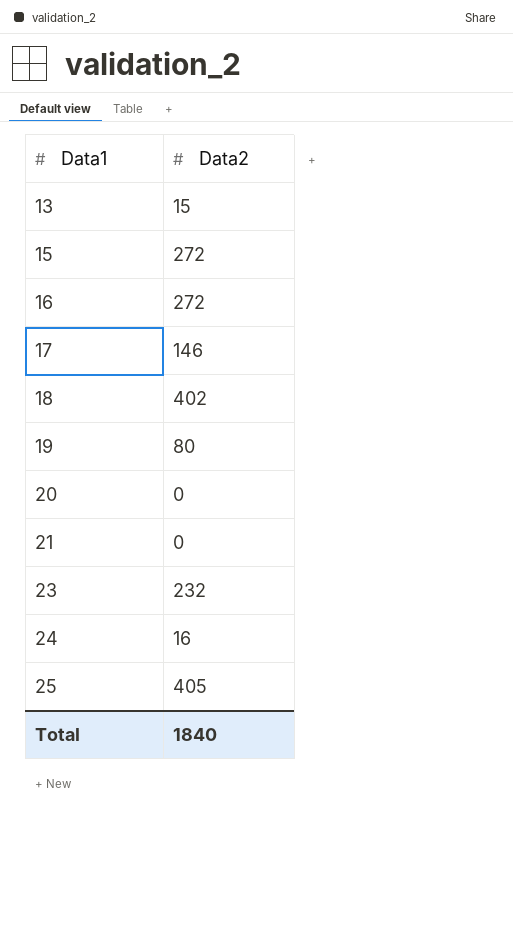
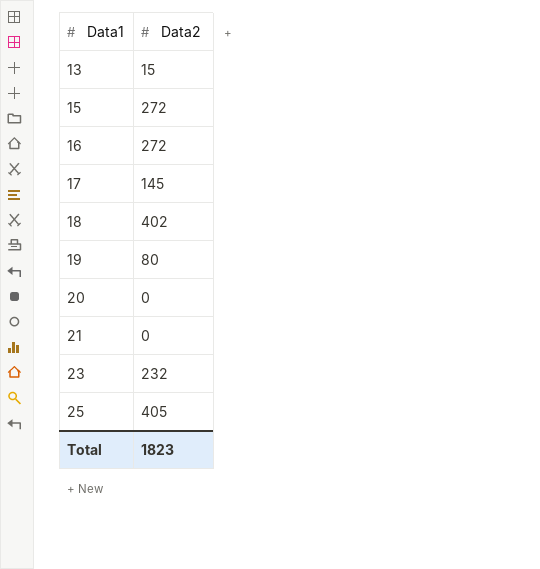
row 24: 16 -> none
17 | Data2: 146 -> 145
Total | Data2: 1840 -> 1823

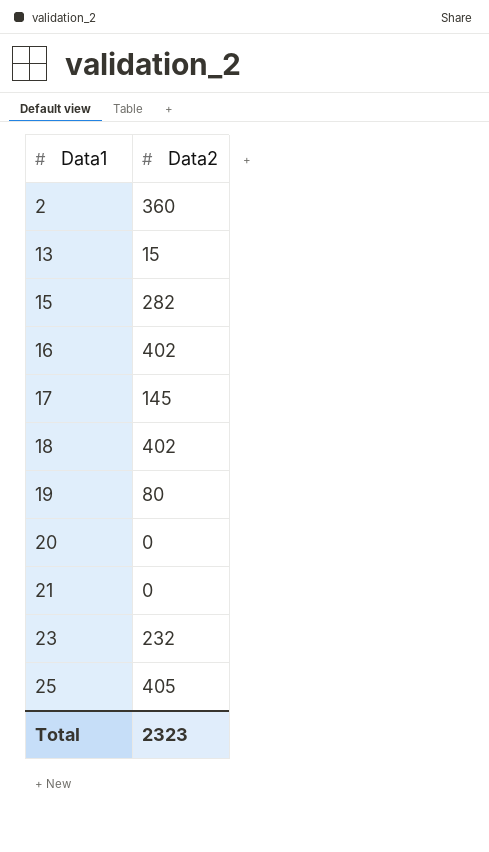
row 2: none -> 360
15 | Data2: 272 -> 282
16 | Data2: 272 -> 402
Total | Data2: 1823 -> 2323

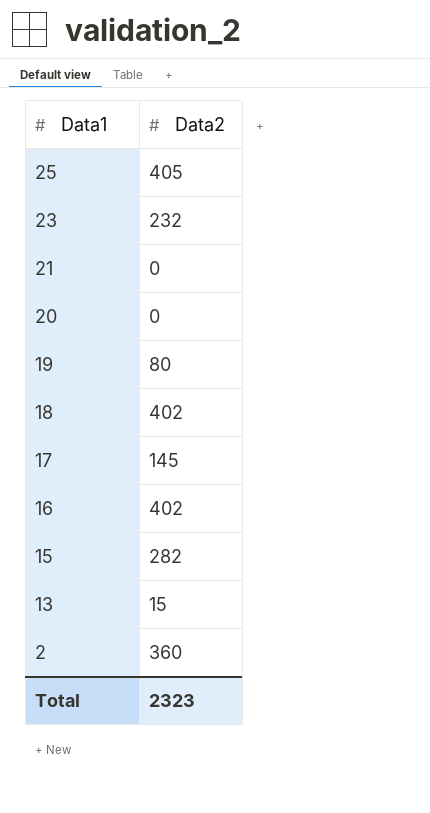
row order: Data1 ascending -> Data1 descending

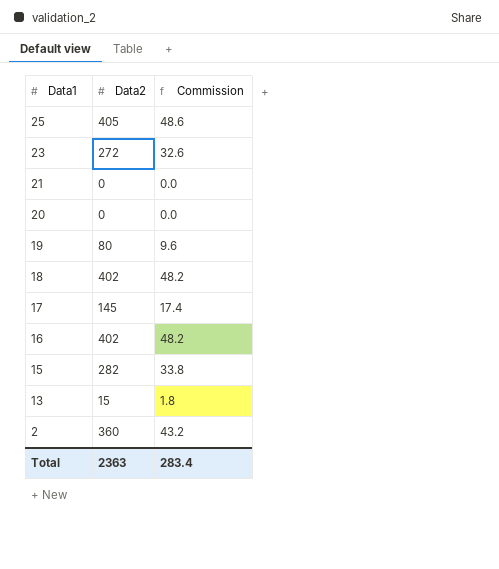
column Commission | formula: none -> [Data2] * 0.12
23 | Data2: 232 -> 272
Total | Data2: 2323 -> 2363

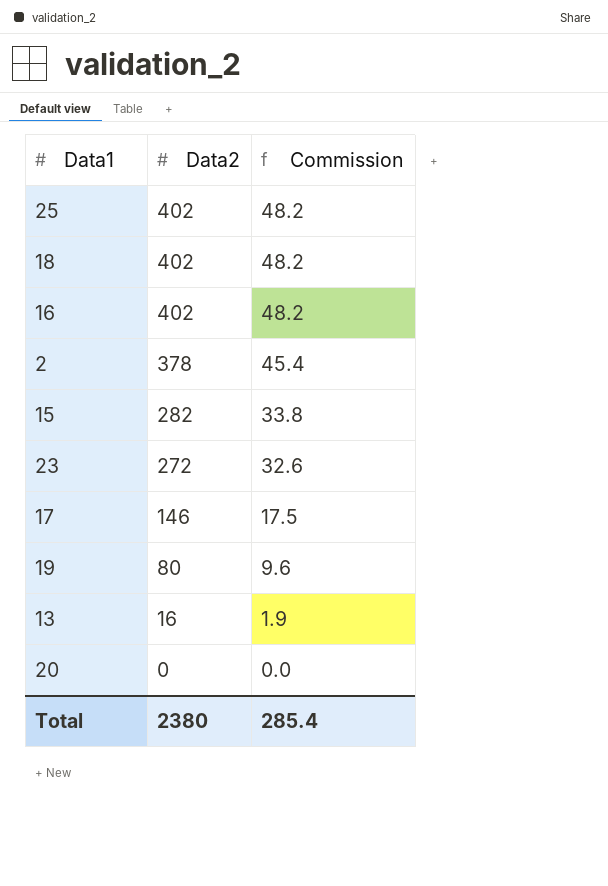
row order: Data1 descending -> Data2 descending
row 21: 0 | 0.0 -> none
25 | Data2: 405 -> 402
25 | Commission: 48.6 -> 48.2
2 | Data2: 360 -> 378
2 | Commission: 43.2 -> 45.4
17 | Data2: 145 -> 146
17 | Commission: 17.4 -> 17.5
13 | Data2: 15 -> 16
13 | Commission: 1.8 -> 1.9
Total | Data2: 2363 -> 2380
Total | Commission: 283.4 -> 285.4

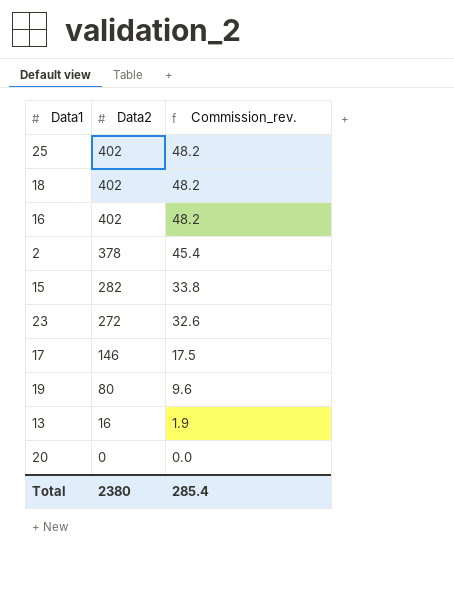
column name: Commission -> Commission_rev.

